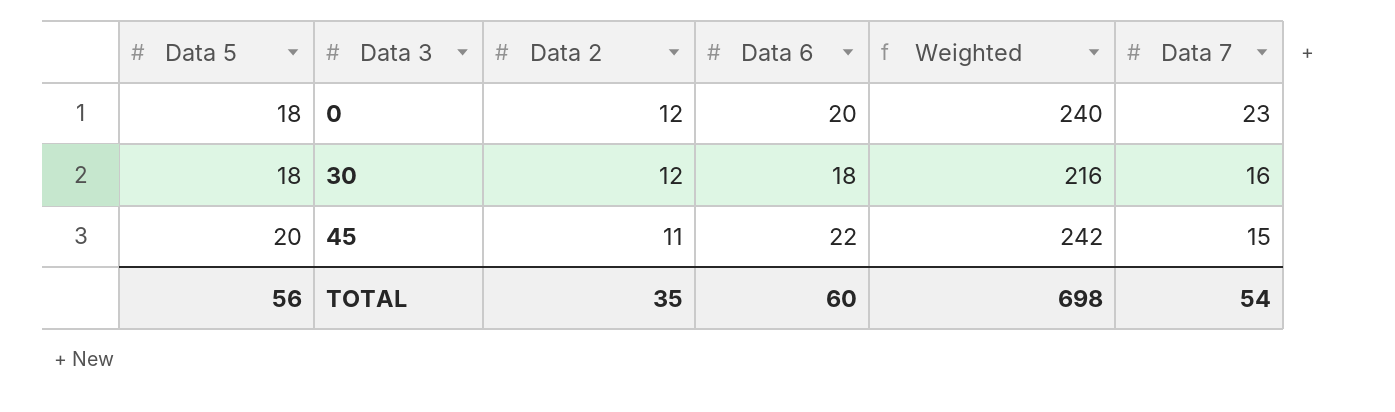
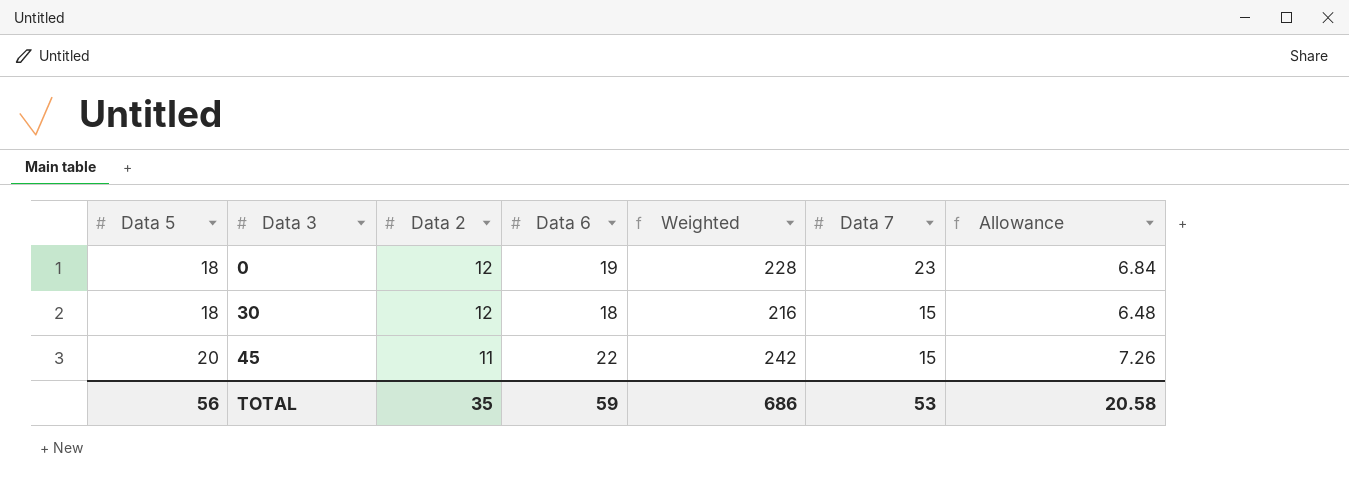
column Allowance | formula: none -> [Weighted] * 0.03
0 | Data 6: 20 -> 19
0 | Weighted: 240 -> 228
30 | Data 7: 16 -> 15
TOTAL | Data 6: 60 -> 59
TOTAL | Weighted: 698 -> 686
TOTAL | Data 7: 54 -> 53

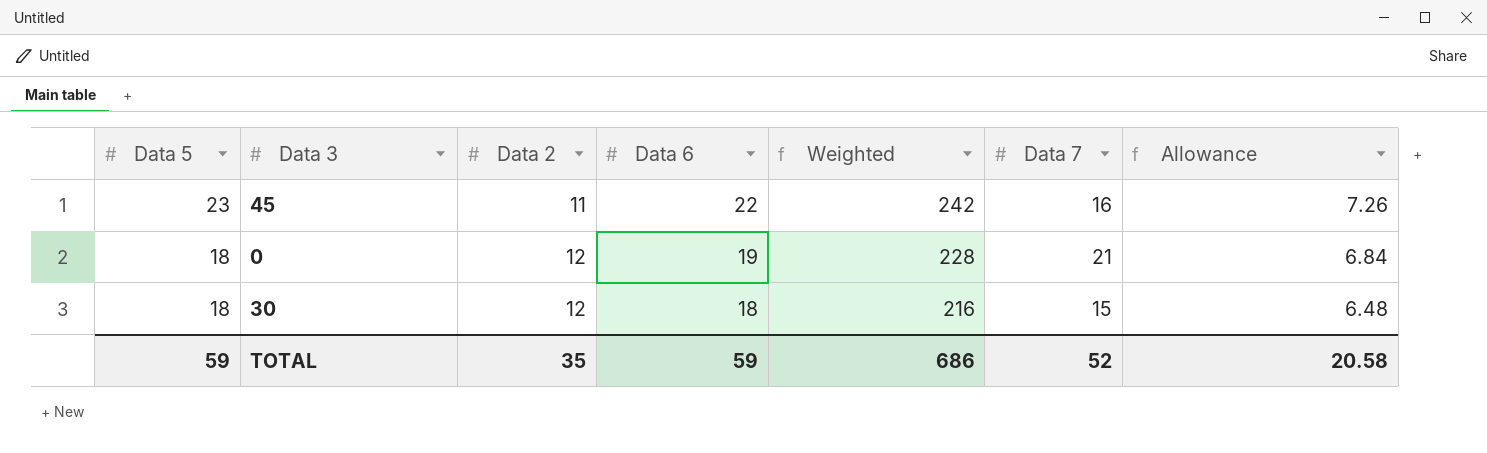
row order: Data 5 ascending -> Data 5 descending
45 | Data 5: 20 -> 23
45 | Data 7: 15 -> 16
0 | Data 7: 23 -> 21
TOTAL | Data 5: 56 -> 59
TOTAL | Data 7: 53 -> 52

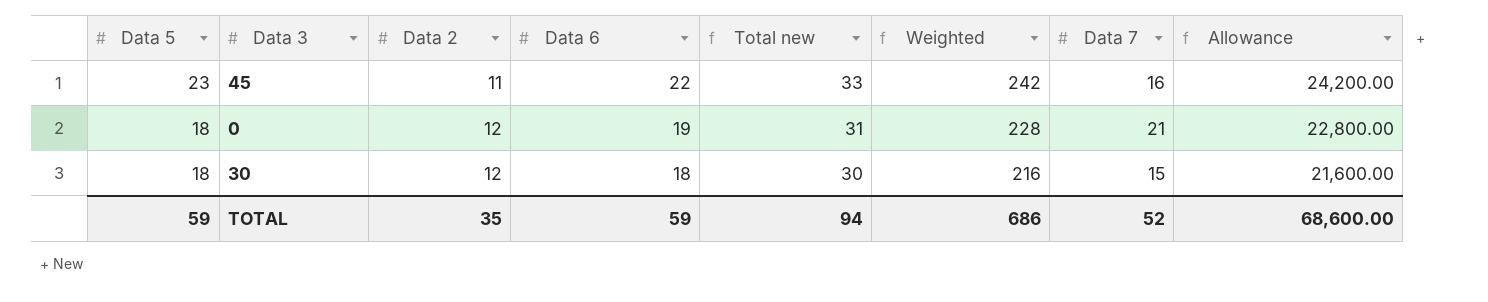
column Total new | formula: none -> [Data 2] + [Data 6]
column Allowance | formula: [Weighted] * 0.03 -> [Weighted] * 100
TOTAL | Allowance: 20.58 -> 68,600.00

